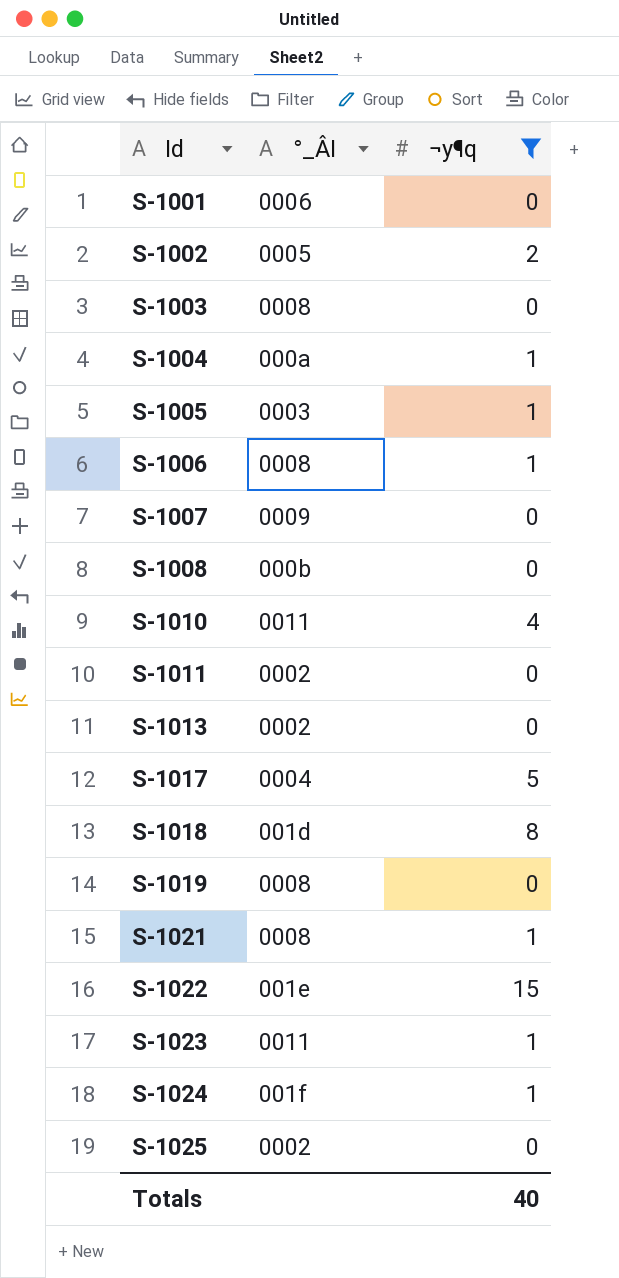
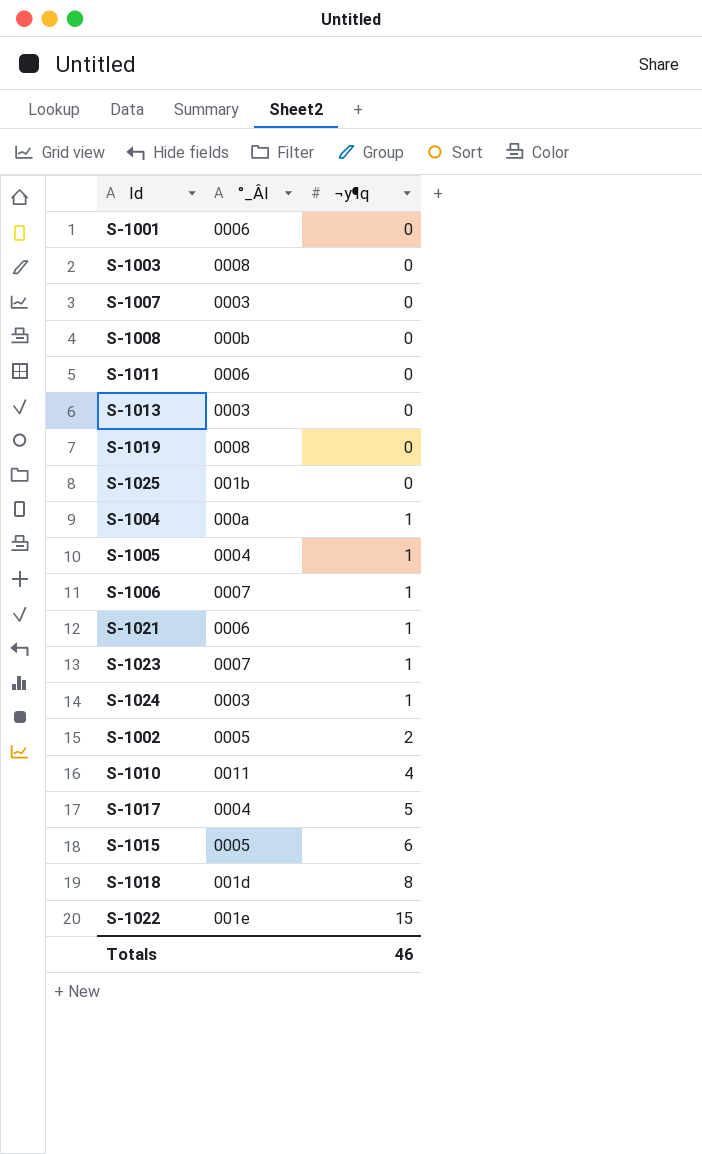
filter: ¬y¶q != 6 -> none
row order: Id ascending -> ¬y¶q ascending
S-1007 | °_ÂI: 0009 -> 0003
S-1011 | °_ÂI: 0002 -> 0006
S-1013 | °_ÂI: 0002 -> 0003
S-1025 | °_ÂI: 0002 -> 001b
S-1005 | °_ÂI: 0003 -> 0004
S-1006 | °_ÂI: 0008 -> 0007
S-1021 | °_ÂI: 0008 -> 0006
S-1023 | °_ÂI: 0011 -> 0007
S-1024 | °_ÂI: 001f -> 0003
Totals | ¬y¶q: 40 -> 46

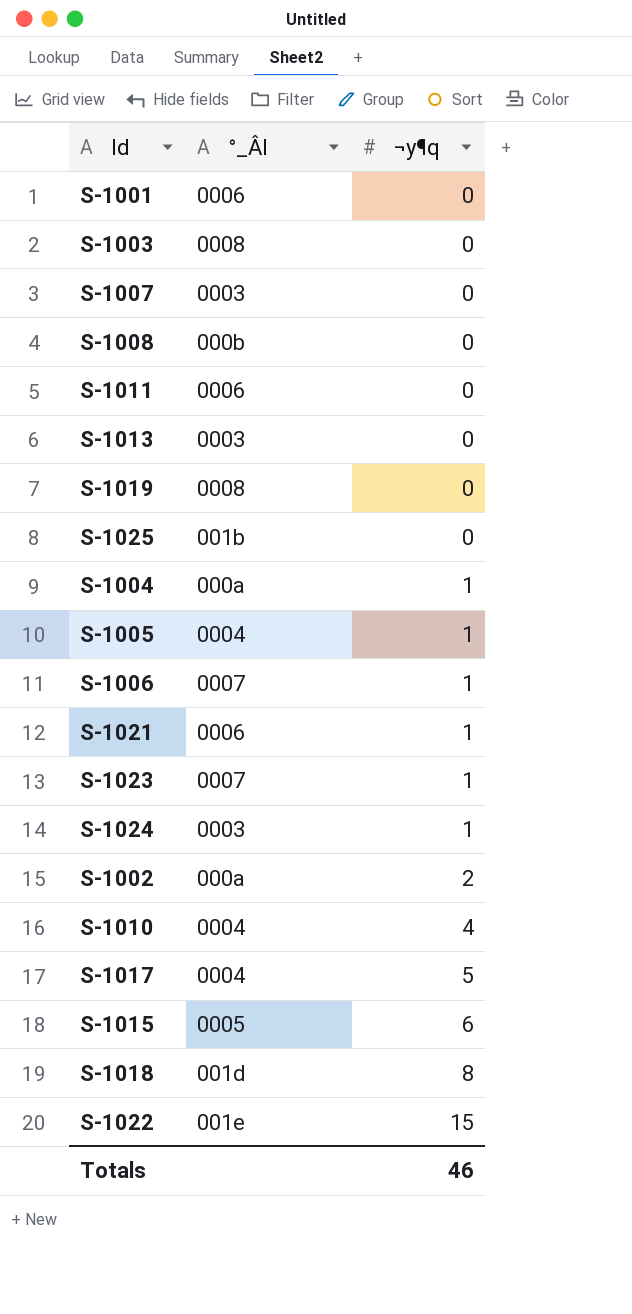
S-1002 | °_ÂI: 0005 -> 000a
S-1010 | °_ÂI: 0011 -> 0004

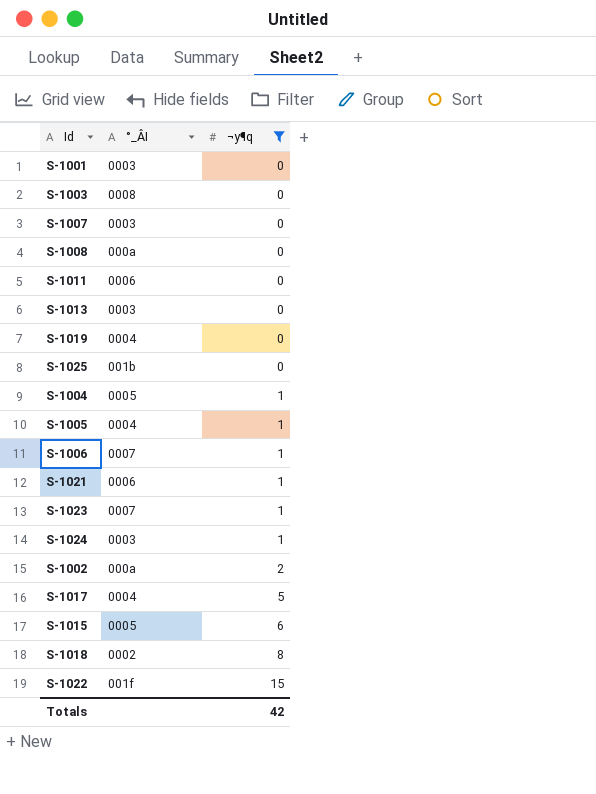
filter: none -> ¬y¶q != 4
S-1001 | °_ÂI: 0006 -> 0003
S-1008 | °_ÂI: 000b -> 000a
S-1019 | °_ÂI: 0008 -> 0004
S-1004 | °_ÂI: 000a -> 0005
S-1018 | °_ÂI: 001d -> 0002
S-1022 | °_ÂI: 001e -> 001f
Totals | ¬y¶q: 46 -> 42

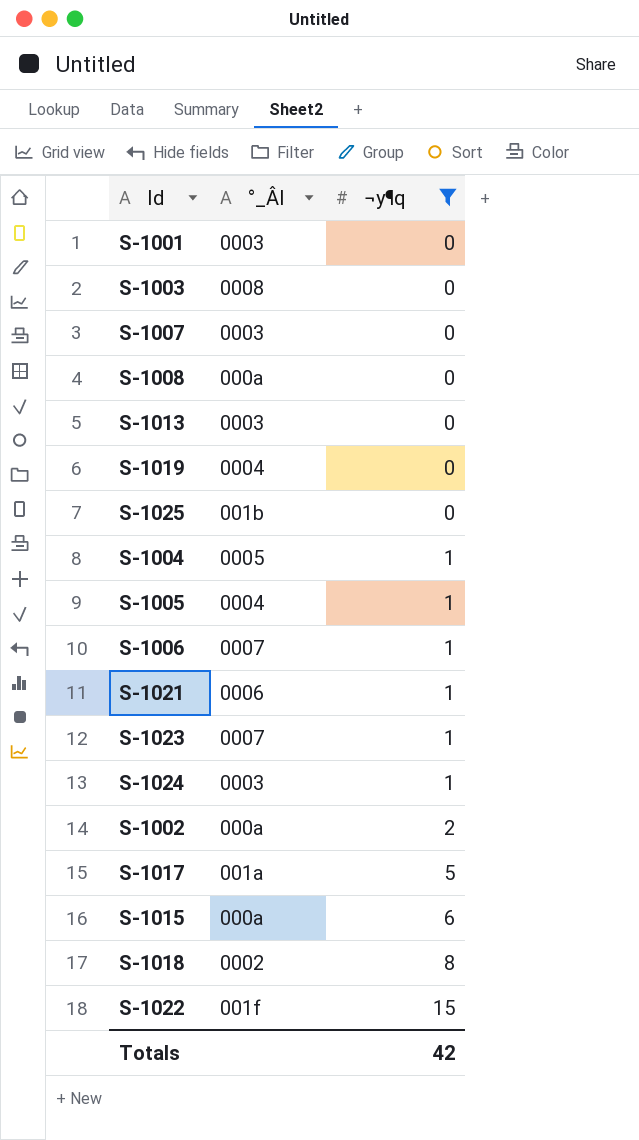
row S-1011: 0006 | 0 -> none
S-1017 | °_ÂI: 0004 -> 001a
S-1015 | °_ÂI: 0005 -> 000a

